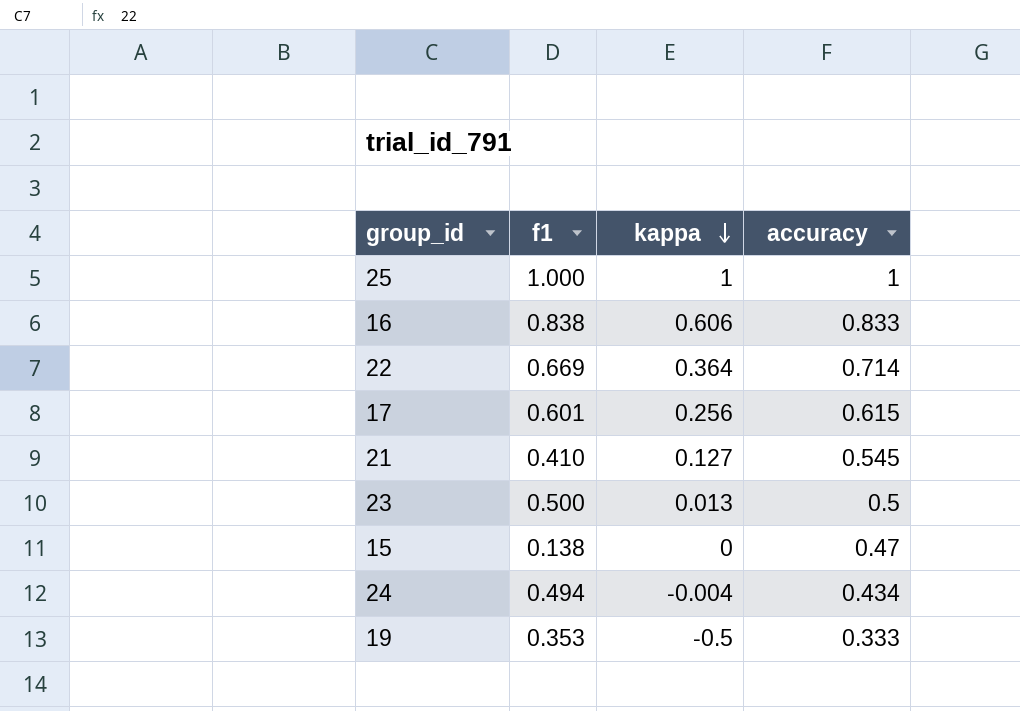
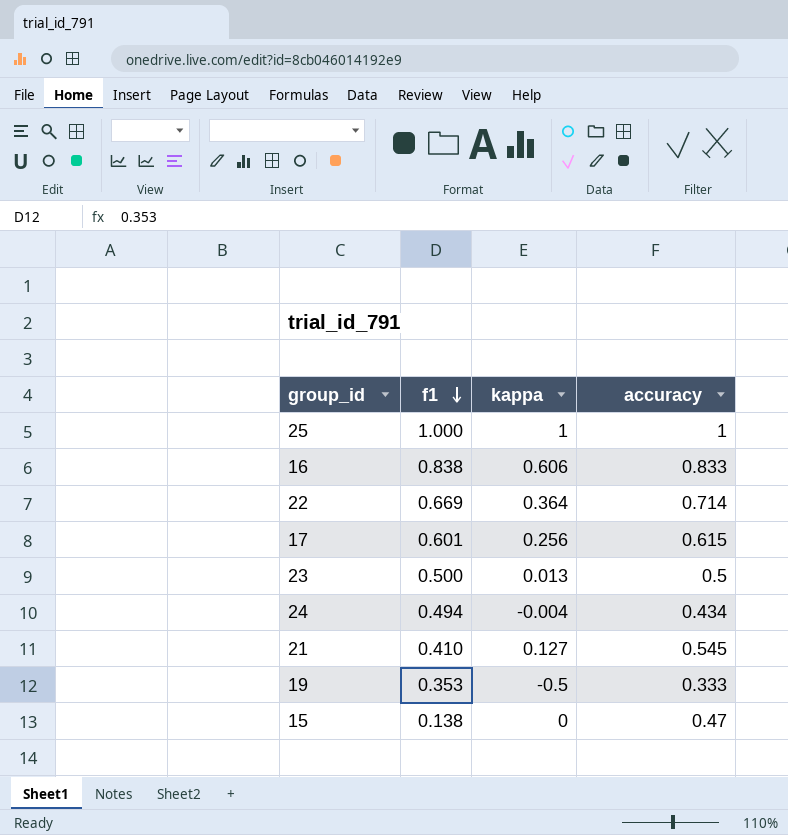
row order: kappa descending -> f1 descending

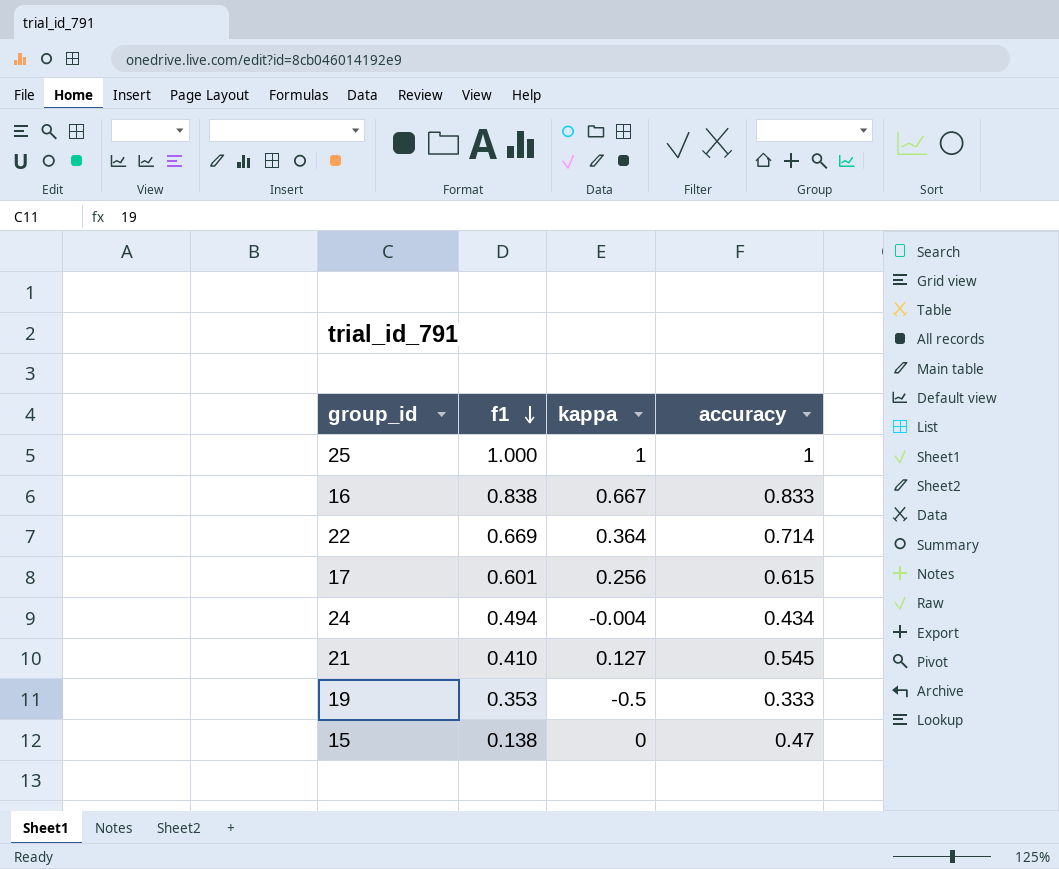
row 23: 0.500 | 0.013 | 0.5 -> none
16 | kappa: 0.606 -> 0.667

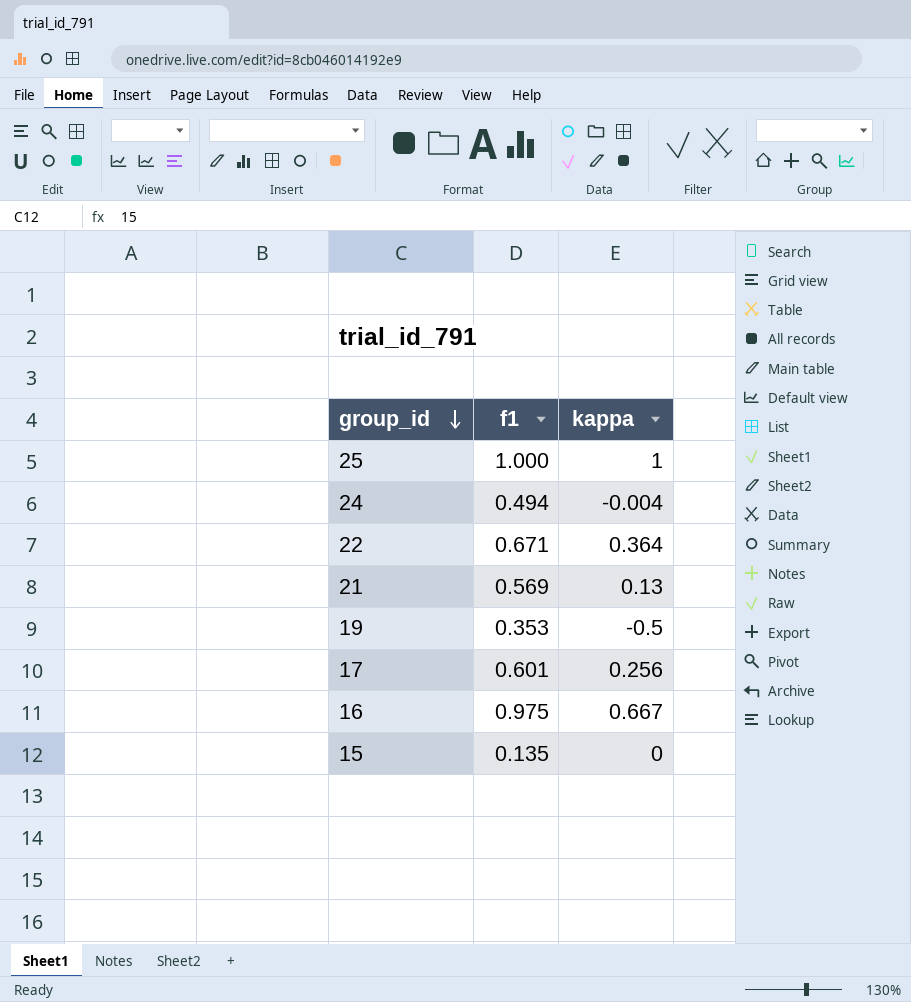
row order: f1 descending -> group_id descending
column accuracy | position: 4 -> none
22 | f1: 0.669 -> 0.671
21 | f1: 0.410 -> 0.569
21 | kappa: 0.127 -> 0.13
16 | f1: 0.838 -> 0.975
15 | f1: 0.138 -> 0.135

